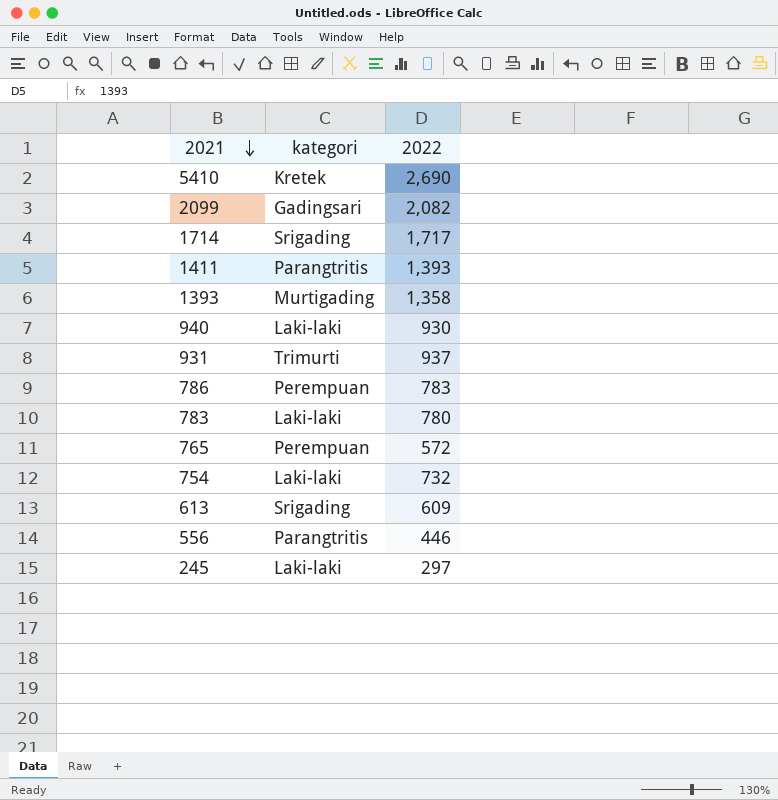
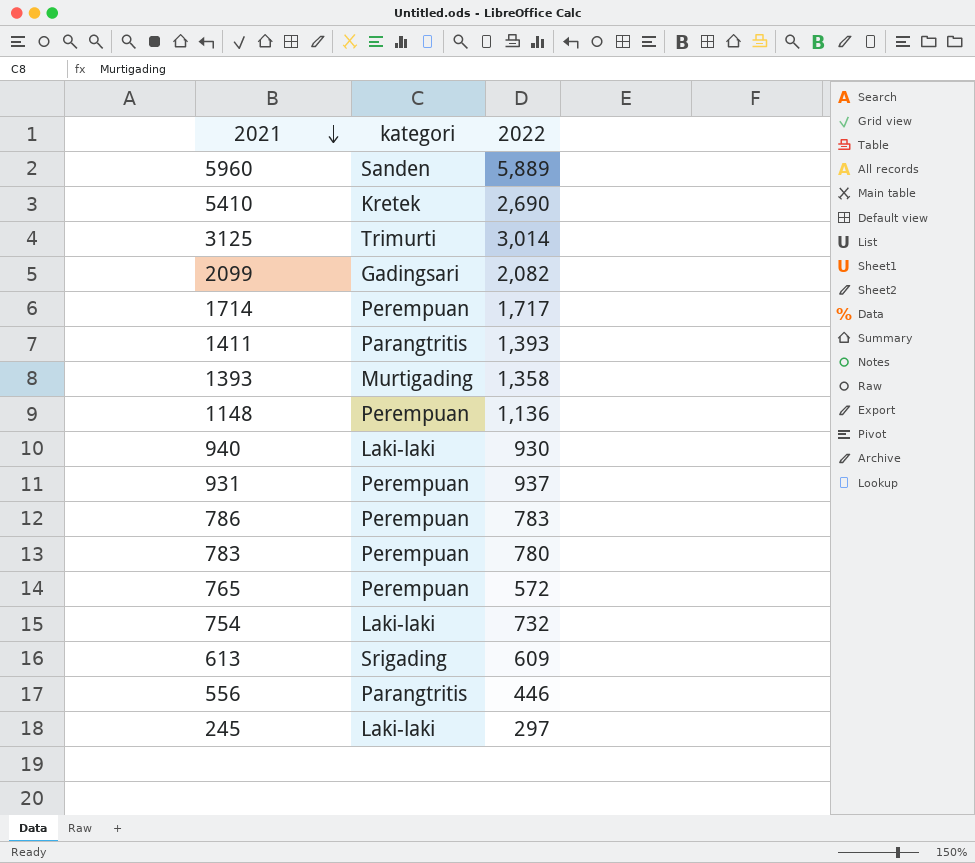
row 5960: none -> Sanden | 5,889
row 3125: none -> Trimurti | 3,014
1714 | kategori: Srigading -> Perempuan
row 1148: none -> Perempuan | 1,136
931 | kategori: Trimurti -> Perempuan
783 | kategori: Laki-laki -> Perempuan

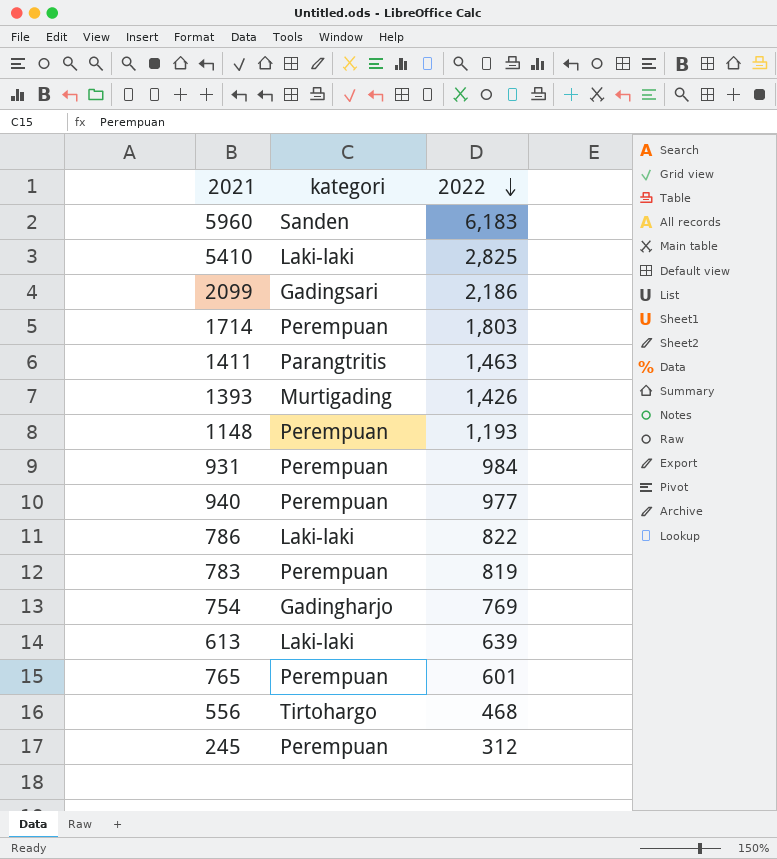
row order: 2021 descending -> 2022 descending
row 3125: Trimurti | 3,014 -> none
5960 | 2022: 5,889 -> 6,183
5410 | kategori: Kretek -> Laki-laki
5410 | 2022: 2,690 -> 2,825
2099 | 2022: 2,082 -> 2,186
1714 | 2022: 1,717 -> 1,803
1411 | 2022: 1,393 -> 1,463
1393 | 2022: 1,358 -> 1,426
1148 | 2022: 1,136 -> 1,193
931 | 2022: 937 -> 984
940 | kategori: Laki-laki -> Perempuan
940 | 2022: 930 -> 977
786 | kategori: Perempuan -> Laki-laki
786 | 2022: 783 -> 822
783 | 2022: 780 -> 819
754 | kategori: Laki-laki -> Gadingharjo
754 | 2022: 732 -> 769
613 | kategori: Srigading -> Laki-laki
613 | 2022: 609 -> 639
765 | 2022: 572 -> 601
556 | kategori: Parangtritis -> Tirtohargo
556 | 2022: 446 -> 468
245 | kategori: Laki-laki -> Perempuan
245 | 2022: 297 -> 312

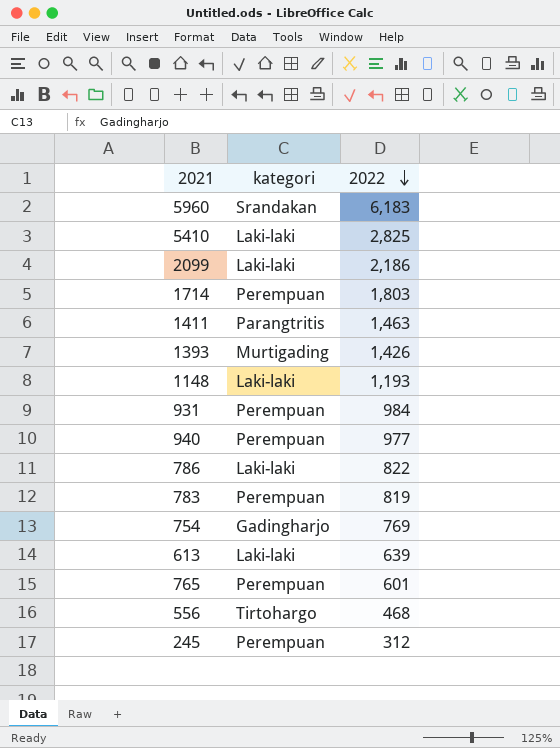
5960 | kategori: Sanden -> Srandakan
2099 | kategori: Gadingsari -> Laki-laki
1148 | kategori: Perempuan -> Laki-laki

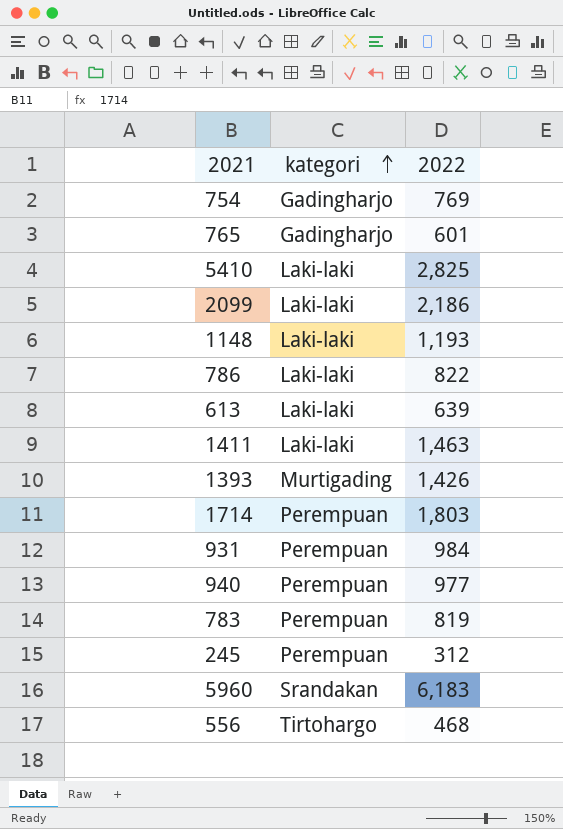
row order: 2022 descending -> kategori ascending
765 | kategori: Perempuan -> Gadingharjo
1411 | kategori: Parangtritis -> Laki-laki

